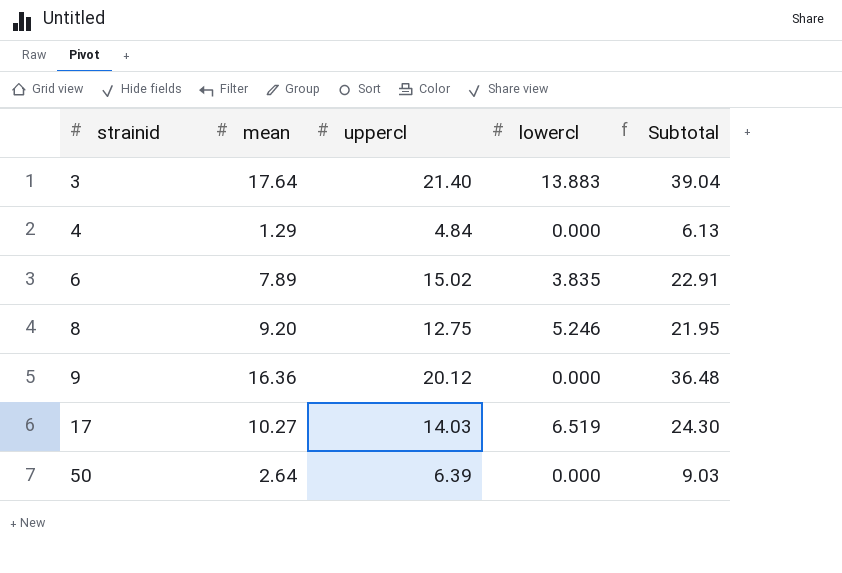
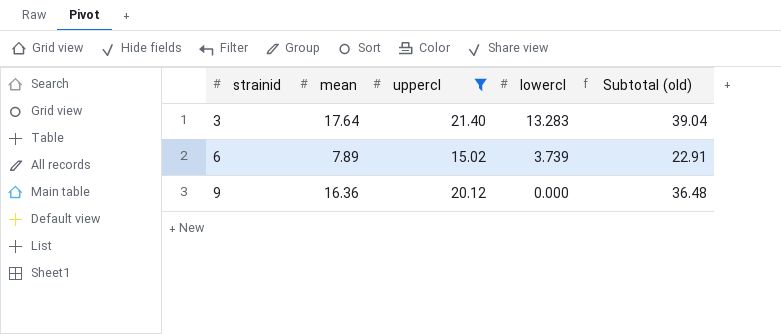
filter: none -> uppercl >= 15.02
column name: Subtotal -> Subtotal (old)
3 | lowercl: 13.883 -> 13.283
6 | lowercl: 3.835 -> 3.739

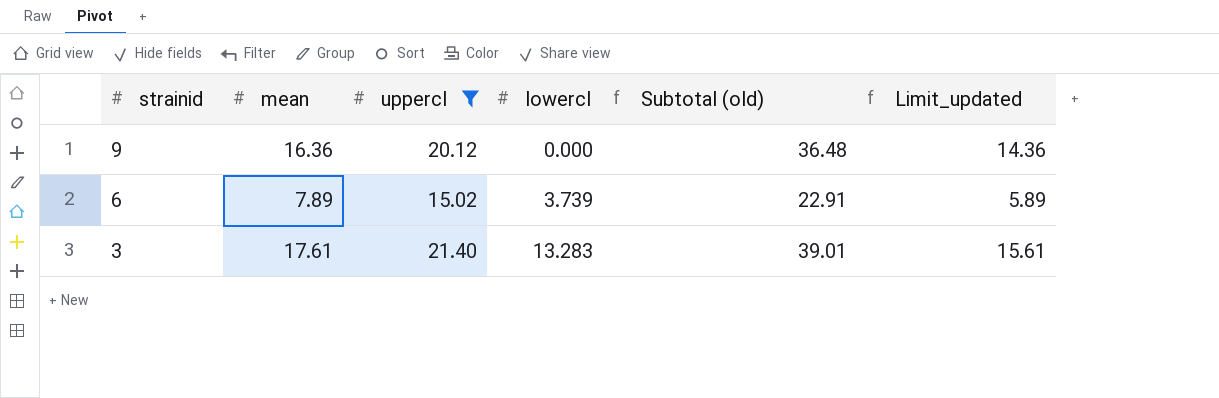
row order: strainid ascending -> strainid descending
column Limit_updated | formula: none -> [mean] - 2
3 | mean: 17.64 -> 17.61
3 | Subtotal (old): 39.04 -> 39.01

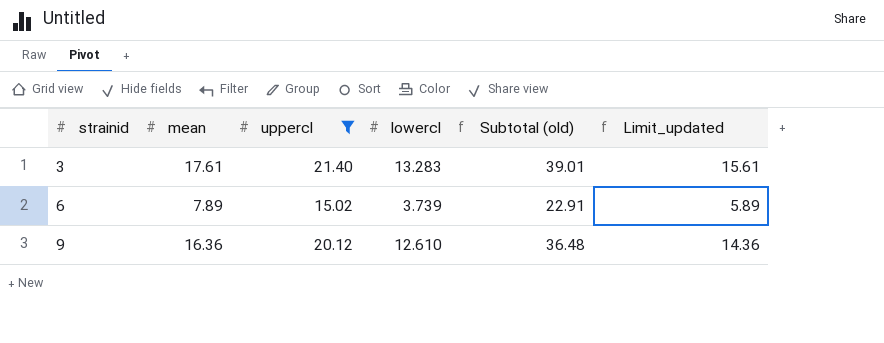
row order: strainid descending -> strainid ascending
9 | lowercl: 0.000 -> 12.610

